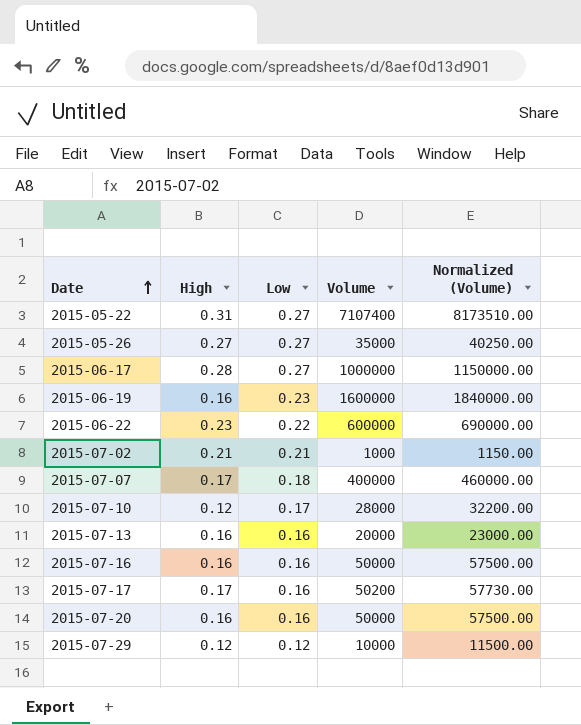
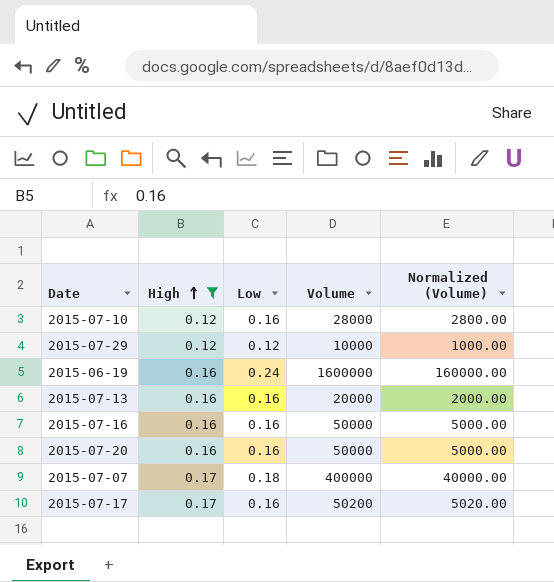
filter: none -> High <= 0.17
row order: Date ascending -> High ascending
column Normalized (Volume) | formula: [Volume] * 1.15 -> [Volume] * 0.1
2015-07-10 | Low: 0.17 -> 0.16
2015-06-19 | Low: 0.23 -> 0.24

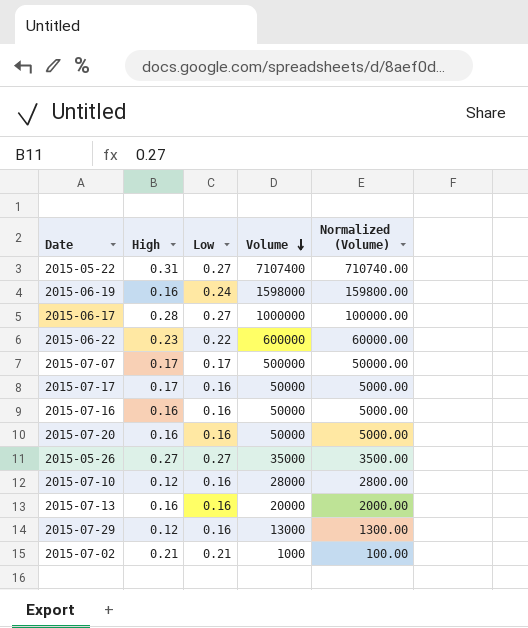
filter: High <= 0.17 -> none
row order: High ascending -> Volume descending
2015-06-19 | Volume: 1600000 -> 1598000
2015-06-19 | Normalized (Volume): 160000.00 -> 159800.00
2015-07-07 | Low: 0.18 -> 0.17
2015-07-07 | Volume: 400000 -> 500000
2015-07-07 | Normalized (Volume): 40000.00 -> 50000.00
2015-07-17 | Volume: 50200 -> 50000
2015-07-17 | Normalized (Volume): 5020.00 -> 5000.00
2015-07-29 | Low: 0.12 -> 0.16
2015-07-29 | Volume: 10000 -> 13000
2015-07-29 | Normalized (Volume): 1000.00 -> 1300.00

